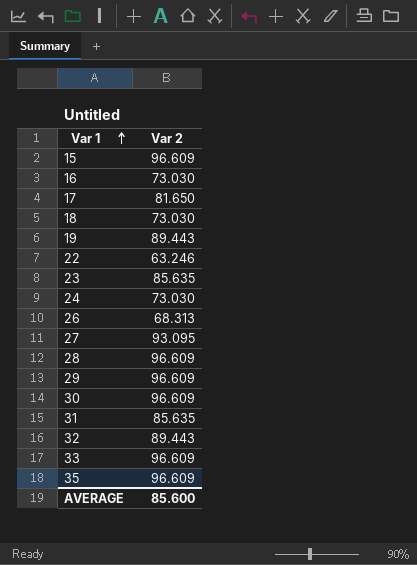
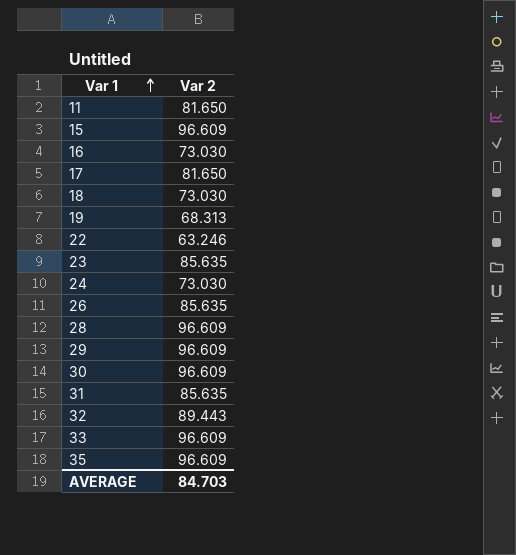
row 27: 93.095 -> none
row 11: none -> 81.650
19 | Var 2: 89.443 -> 68.313
26 | Var 2: 68.313 -> 85.635
AVERAGE | Var 2: 85.600 -> 84.703

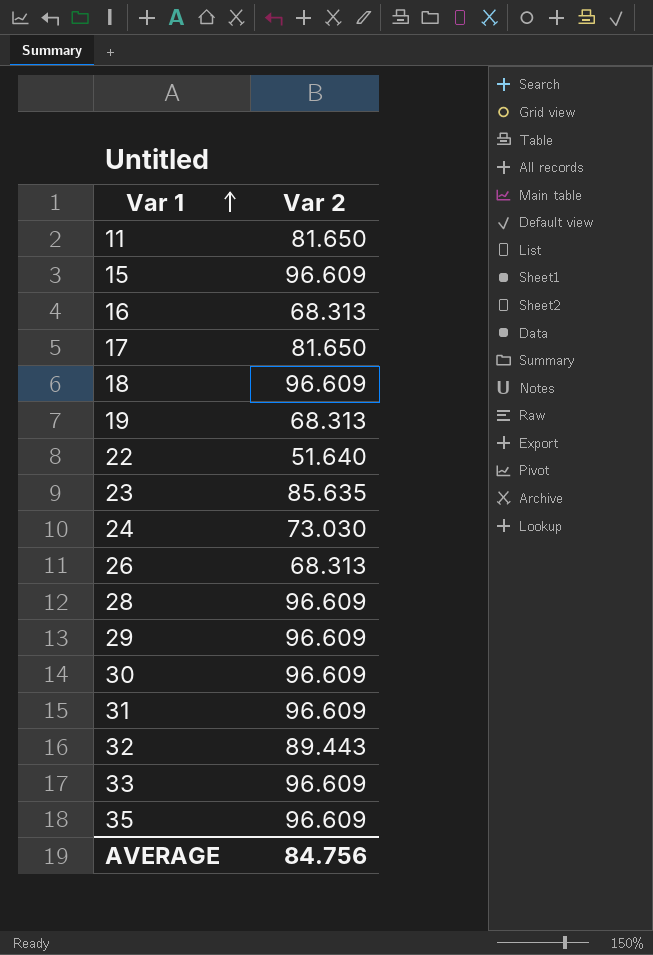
16 | Var 2: 73.030 -> 68.313
18 | Var 2: 73.030 -> 96.609
22 | Var 2: 63.246 -> 51.640
26 | Var 2: 85.635 -> 68.313
31 | Var 2: 85.635 -> 96.609
AVERAGE | Var 2: 84.703 -> 84.756

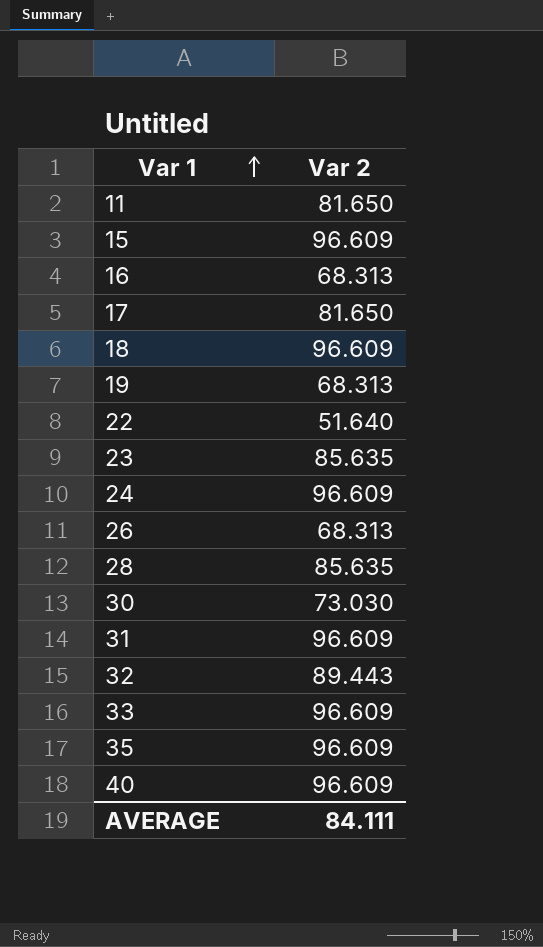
row 29: 96.609 -> none
24 | Var 2: 73.030 -> 96.609
28 | Var 2: 96.609 -> 85.635
30 | Var 2: 96.609 -> 73.030
row 40: none -> 96.609
AVERAGE | Var 2: 84.756 -> 84.111

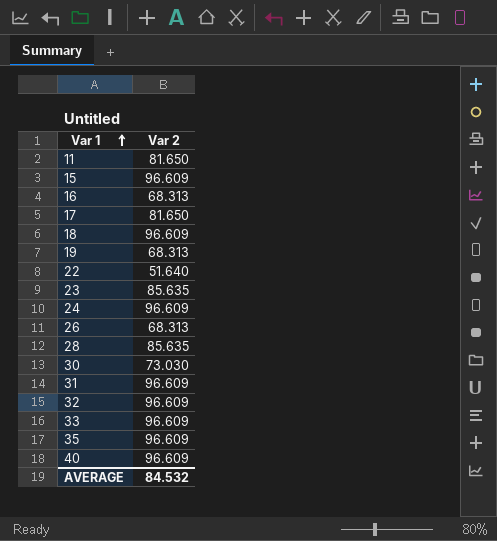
32 | Var 2: 89.443 -> 96.609
AVERAGE | Var 2: 84.111 -> 84.532

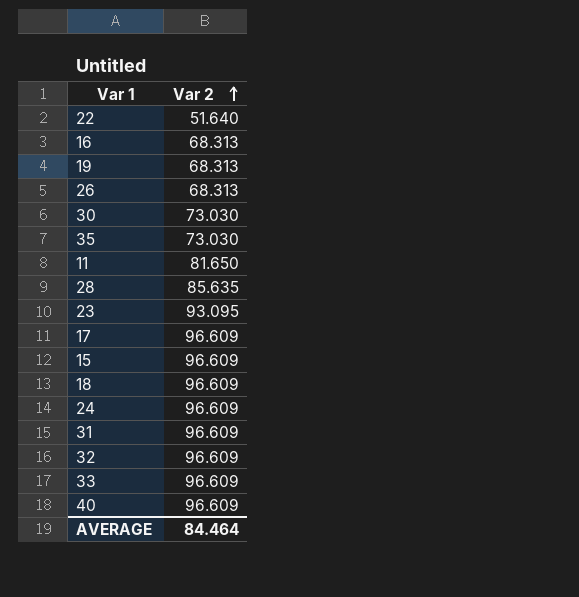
row order: Var 1 ascending -> Var 2 ascending
35 | Var 2: 96.609 -> 73.030
23 | Var 2: 85.635 -> 93.095
17 | Var 2: 81.650 -> 96.609
AVERAGE | Var 2: 84.532 -> 84.464

